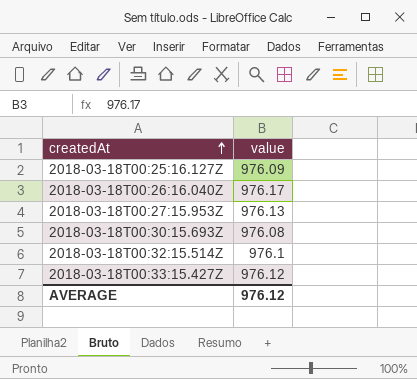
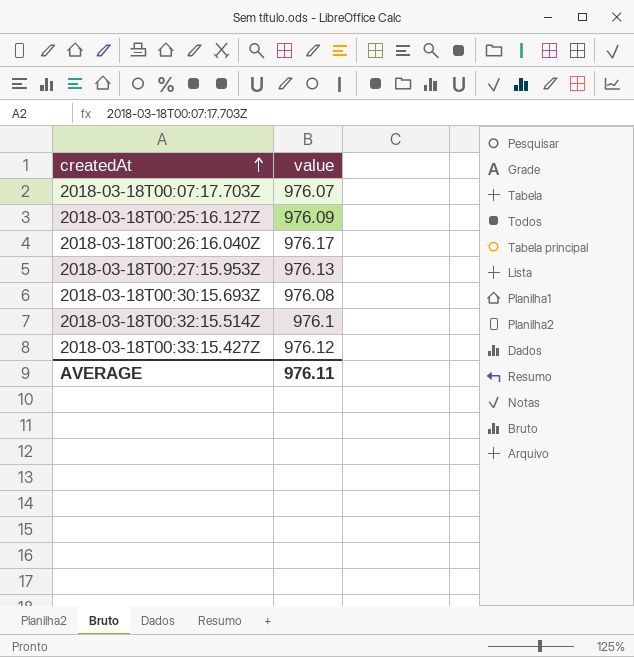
row 2018-03-18T00:07:17.703Z: none -> 976.07
AVERAGE | value: 976.12 -> 976.11

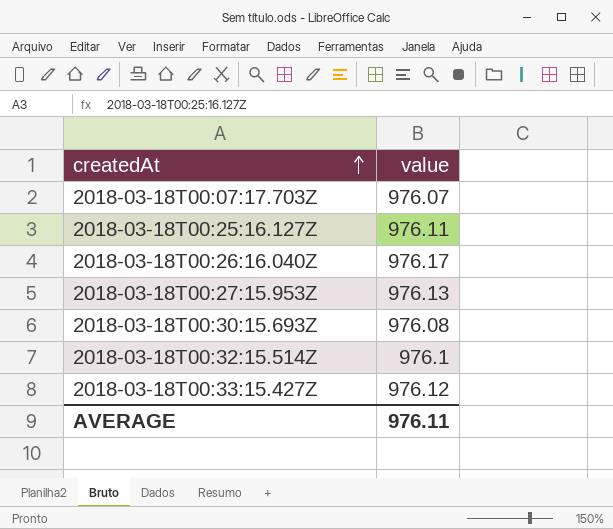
2018-03-18T00:25:16.127Z | value: 976.09 -> 976.11

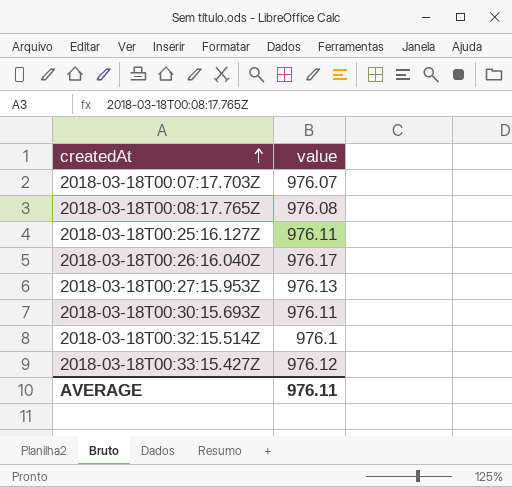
row 2018-03-18T00:08:17.765Z: none -> 976.08
2018-03-18T00:30:15.693Z | value: 976.08 -> 976.11

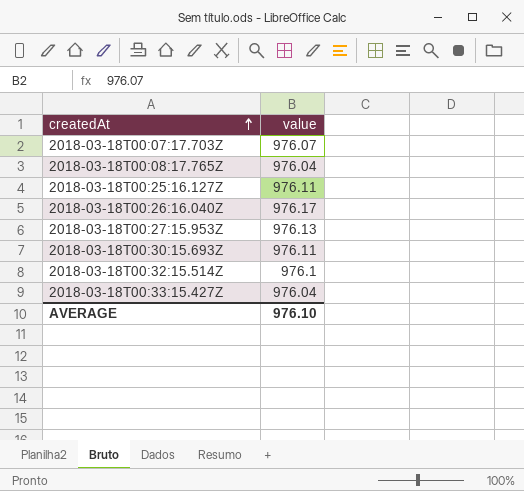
2018-03-18T00:08:17.765Z | value: 976.08 -> 976.04
2018-03-18T00:33:15.427Z | value: 976.12 -> 976.04
AVERAGE | value: 976.11 -> 976.10

